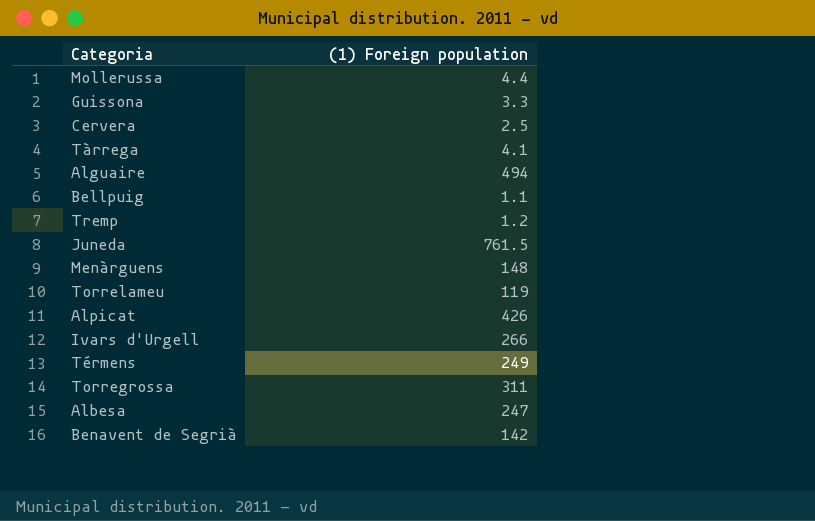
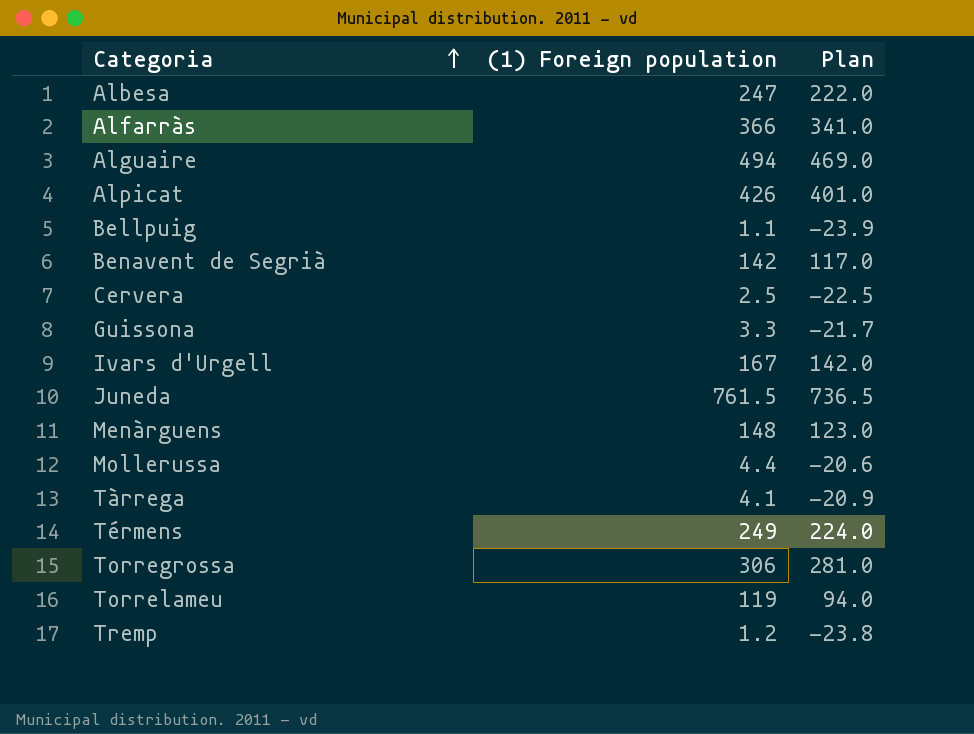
row order: none -> Categoria ascending
column Plan | formula: none -> [(1) Foreign population] - 25
row Alfarràs: none -> 366 | 341.0
Ivars d'Urgell | (1) Foreign population: 266 -> 167
Torregrossa | (1) Foreign population: 311 -> 306

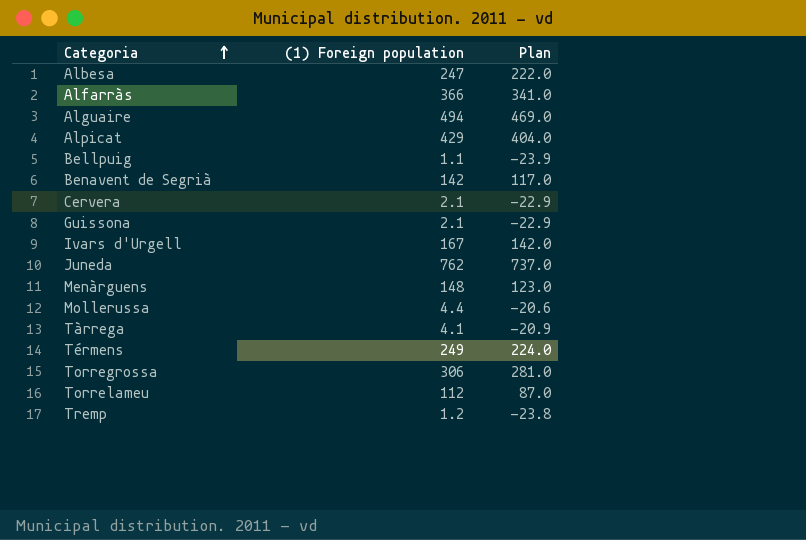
Alpicat | (1) Foreign population: 426 -> 429
Alpicat | Plan: 401.0 -> 404.0
Cervera | (1) Foreign population: 2.5 -> 2.1
Cervera | Plan: -22.5 -> -22.9
Guissona | (1) Foreign population: 3.3 -> 2.1
Guissona | Plan: -21.7 -> -22.9
Juneda | (1) Foreign population: 761.5 -> 762
Juneda | Plan: 736.5 -> 737.0
Torrelameu | (1) Foreign population: 119 -> 112
Torrelameu | Plan: 94.0 -> 87.0

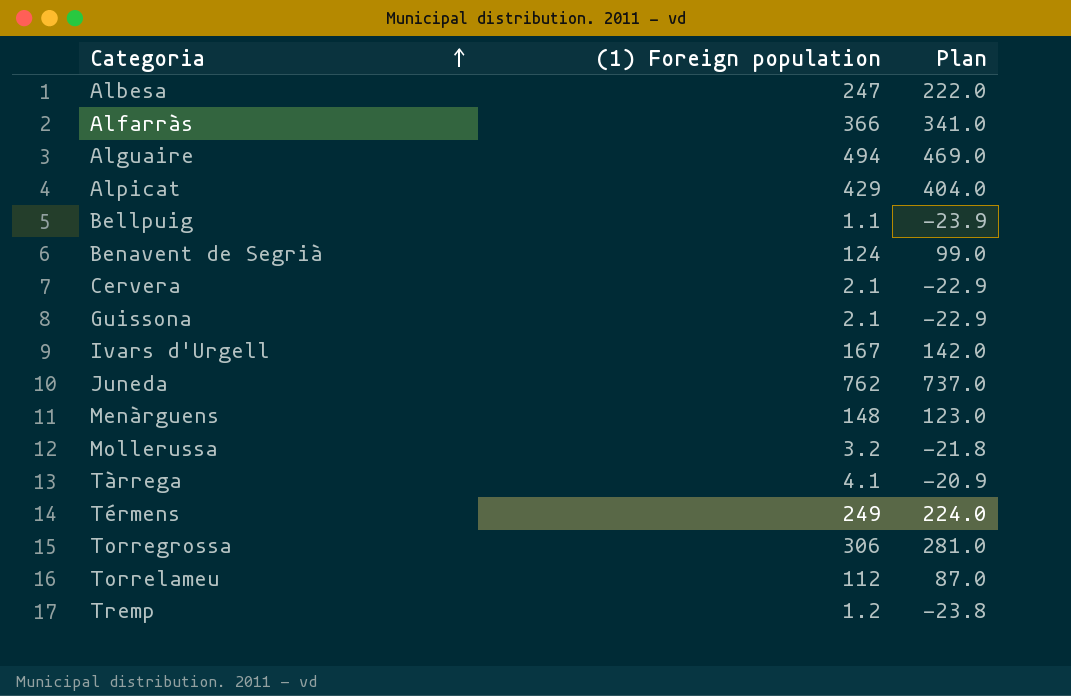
Benavent de Segrià | (1) Foreign population: 142 -> 124
Benavent de Segrià | Plan: 117.0 -> 99.0
Mollerussa | (1) Foreign population: 4.4 -> 3.2
Mollerussa | Plan: -20.6 -> -21.8

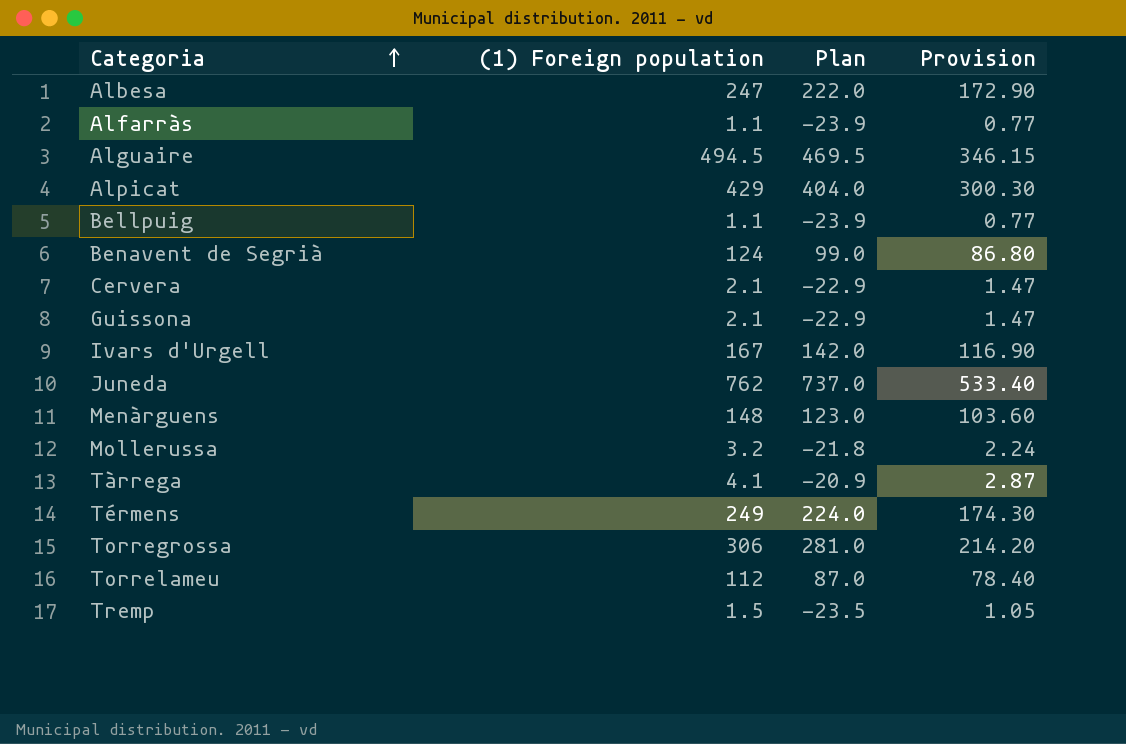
column Provision | formula: none -> [(1) Foreign population] * 0.7
Alfarràs | (1) Foreign population: 366 -> 1.1
Alfarràs | Plan: 341.0 -> -23.9
Alguaire | (1) Foreign population: 494 -> 494.5
Alguaire | Plan: 469.0 -> 469.5
Tremp | (1) Foreign population: 1.2 -> 1.5
Tremp | Plan: -23.8 -> -23.5

